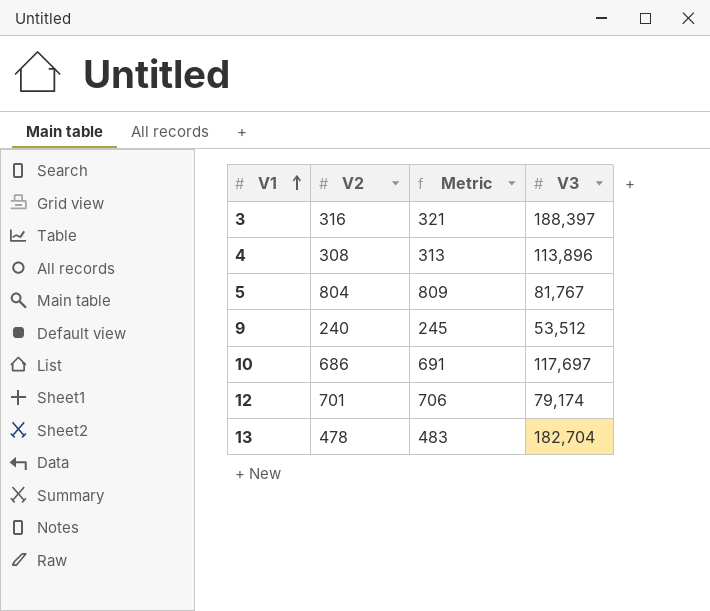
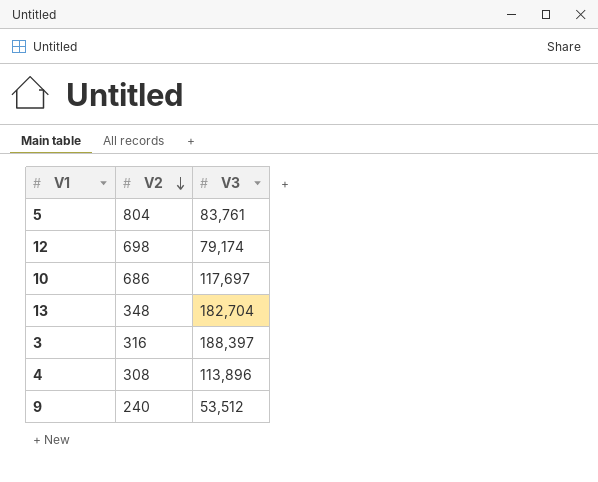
row order: V1 ascending -> V2 descending
column Metric | formula: [V2] + 5 -> none
5 | V3: 81,767 -> 83,761
12 | V2: 701 -> 698
13 | V2: 478 -> 348

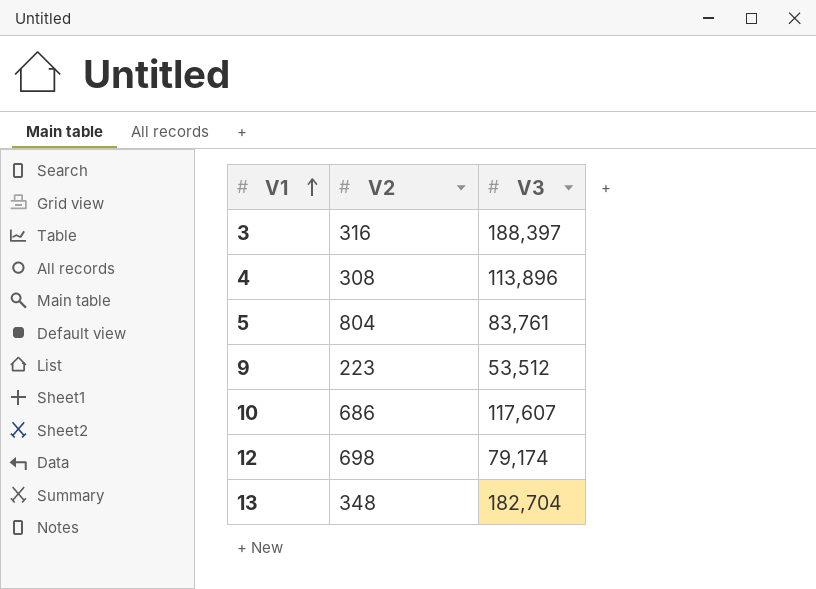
row order: V2 descending -> V1 ascending
9 | V2: 240 -> 223
10 | V3: 117,697 -> 117,607

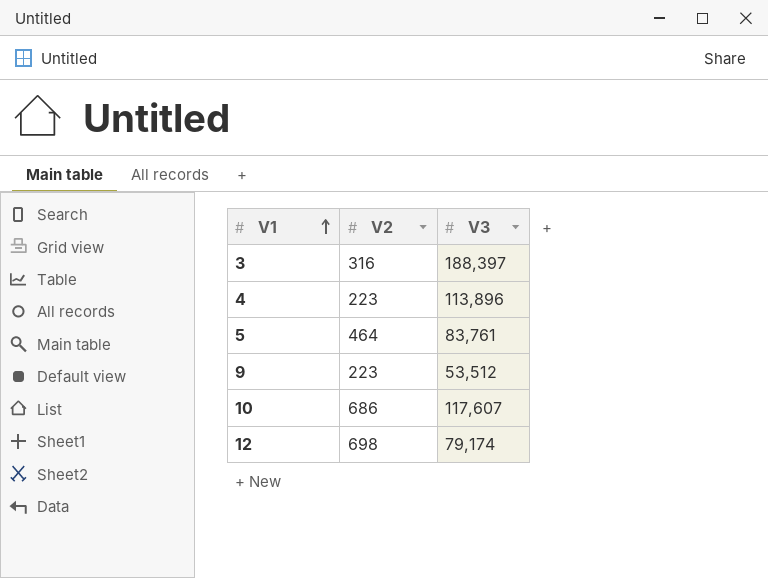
row 13: 348 | 182,704 -> none
4 | V2: 308 -> 223
5 | V2: 804 -> 464

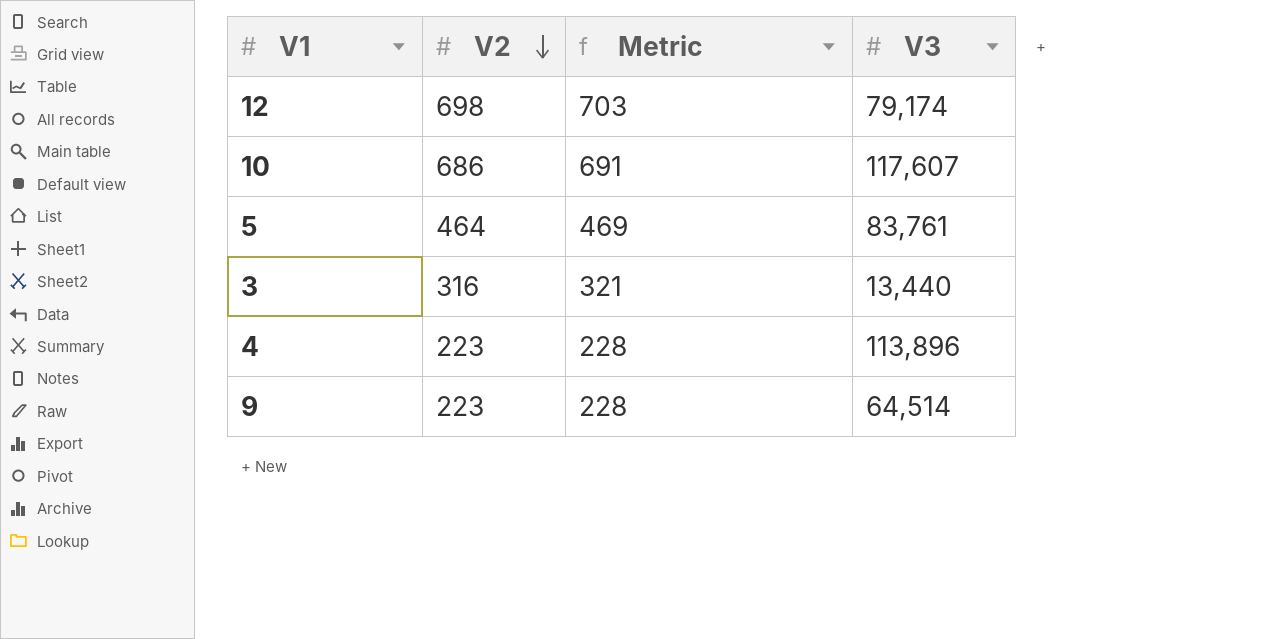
row order: V1 ascending -> V2 descending
column Metric | formula: none -> [V2] + 5
3 | V3: 188,397 -> 13,440
9 | V3: 53,512 -> 64,514

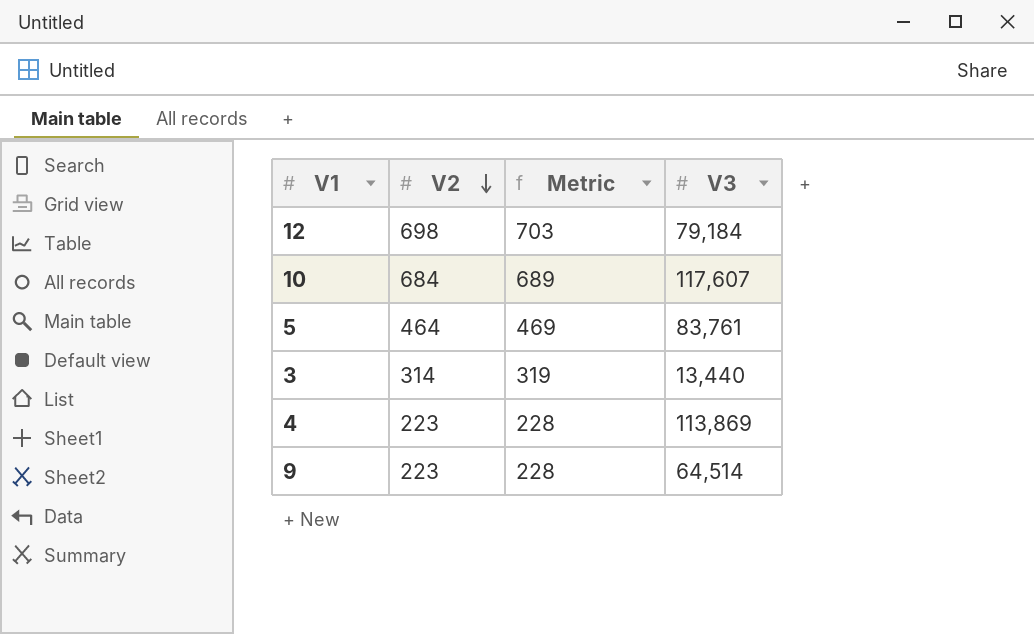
12 | V3: 79,174 -> 79,184
10 | V2: 686 -> 684
10 | Metric: 691 -> 689
3 | V2: 316 -> 314
3 | Metric: 321 -> 319
4 | V3: 113,896 -> 113,869

